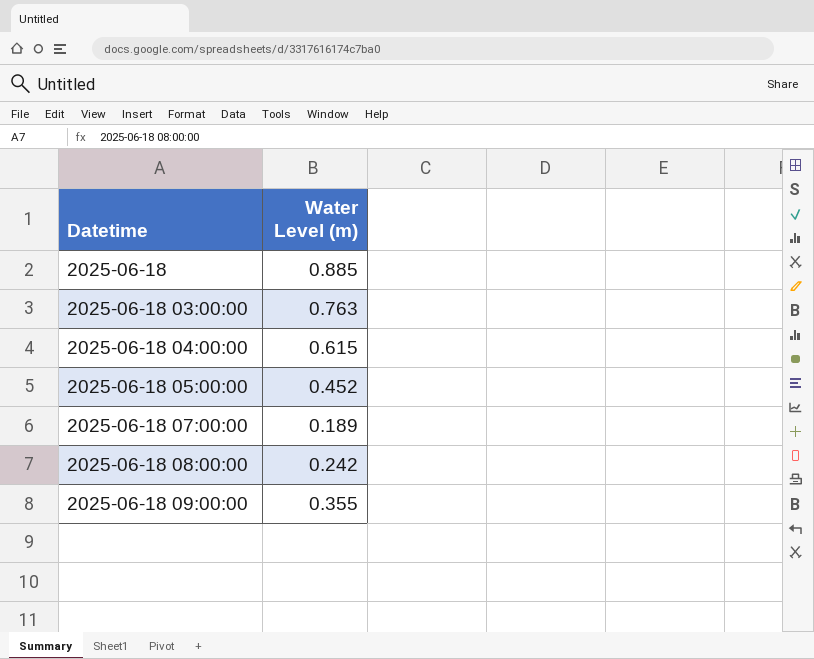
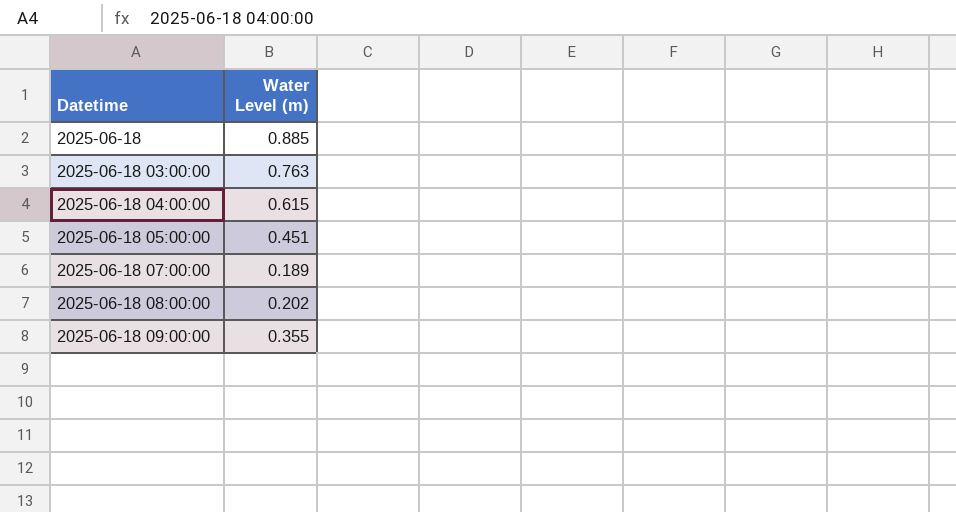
2025-06-18 05:00:00 | Water Level (m): 0.452 -> 0.451
2025-06-18 08:00:00 | Water Level (m): 0.242 -> 0.202

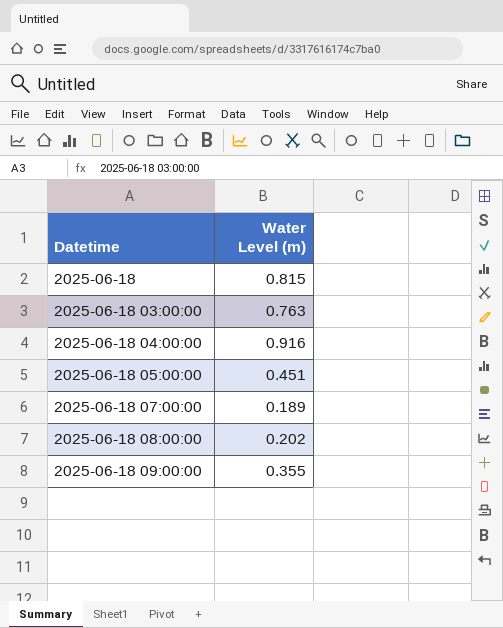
2025-06-18 | Water Level (m): 0.885 -> 0.815
2025-06-18 04:00:00 | Water Level (m): 0.615 -> 0.916

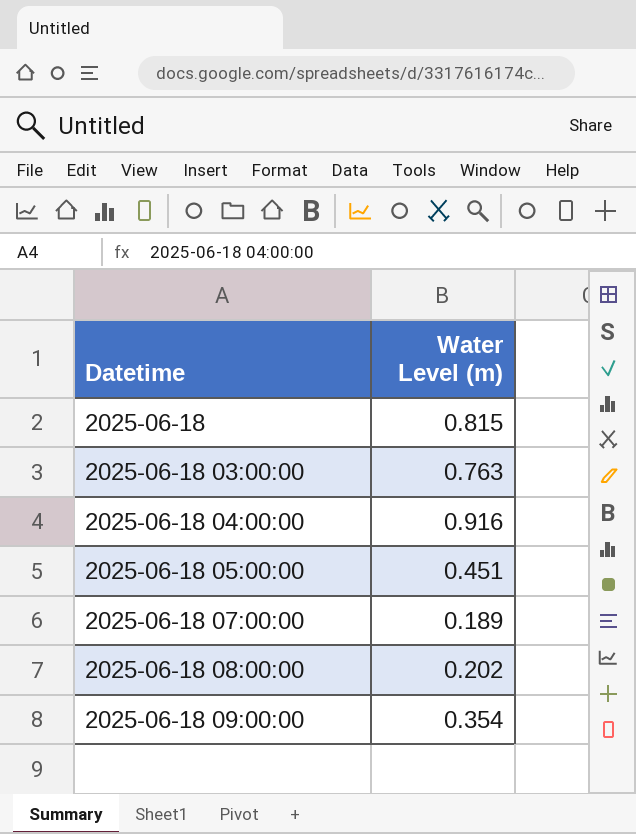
2025-06-18 09:00:00 | Water Level (m): 0.355 -> 0.354

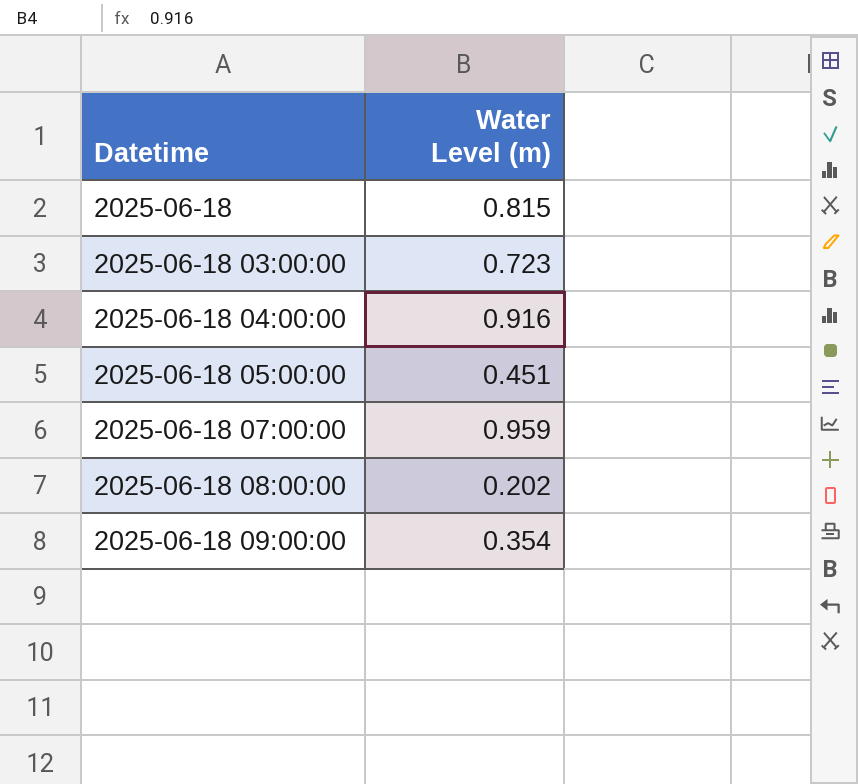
2025-06-18 03:00:00 | Water Level (m): 0.763 -> 0.723
2025-06-18 07:00:00 | Water Level (m): 0.189 -> 0.959

